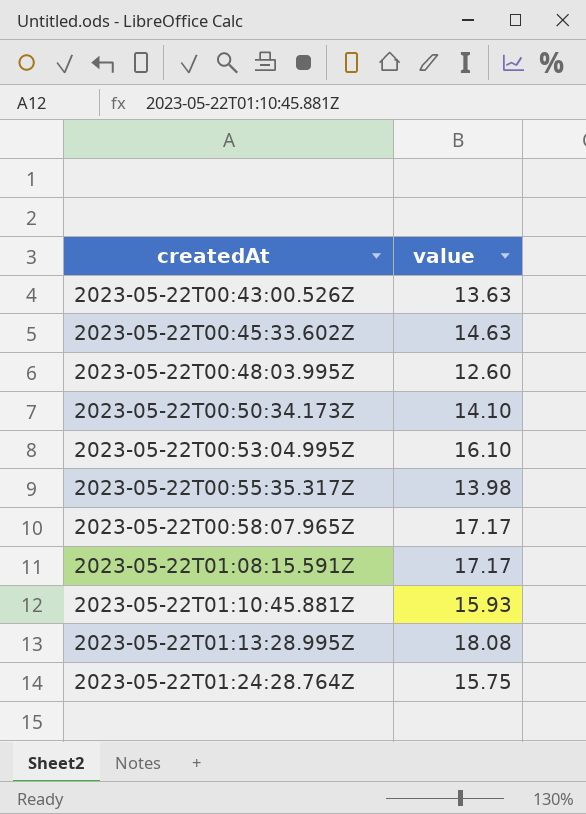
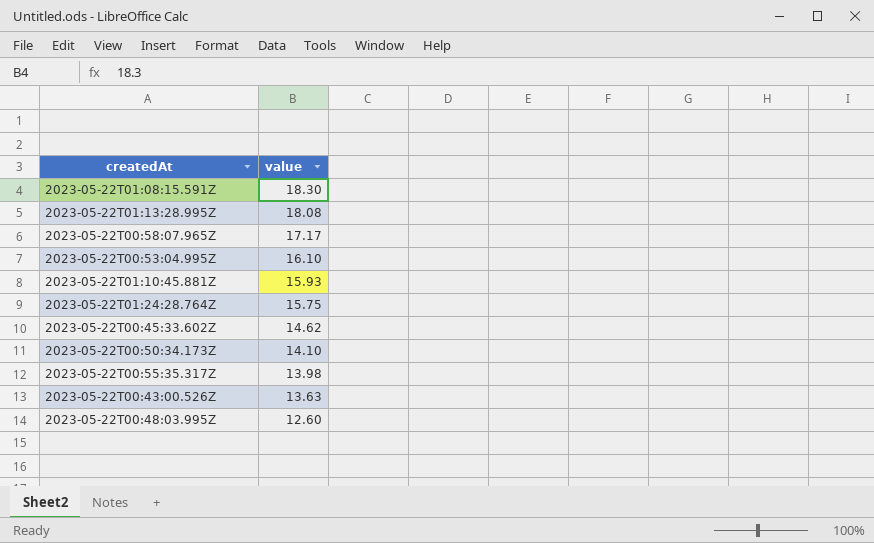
row order: createdAt ascending -> value descending
2023-05-22T01:08:15.591Z | value: 17.17 -> 18.30
2023-05-22T00:45:33.602Z | value: 14.63 -> 14.62

